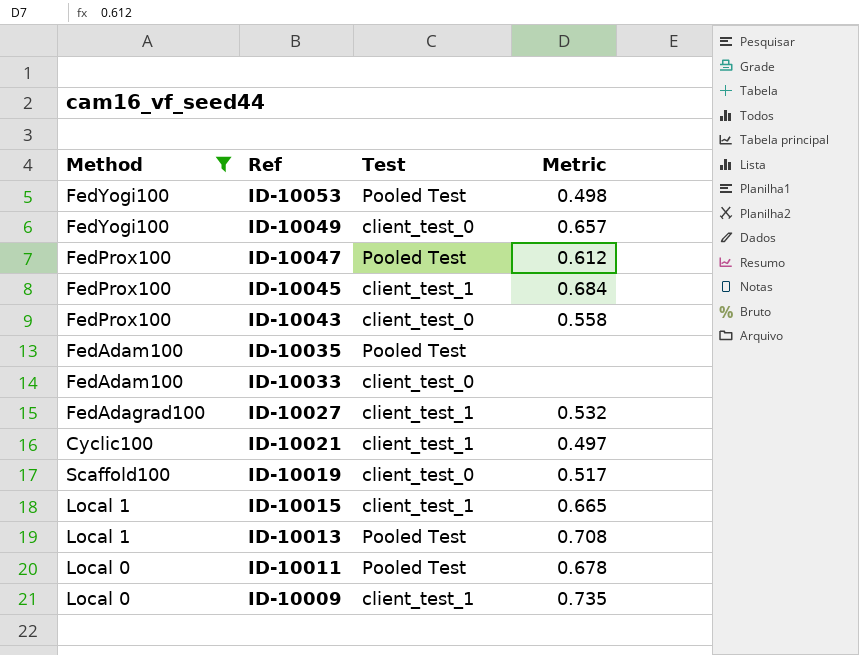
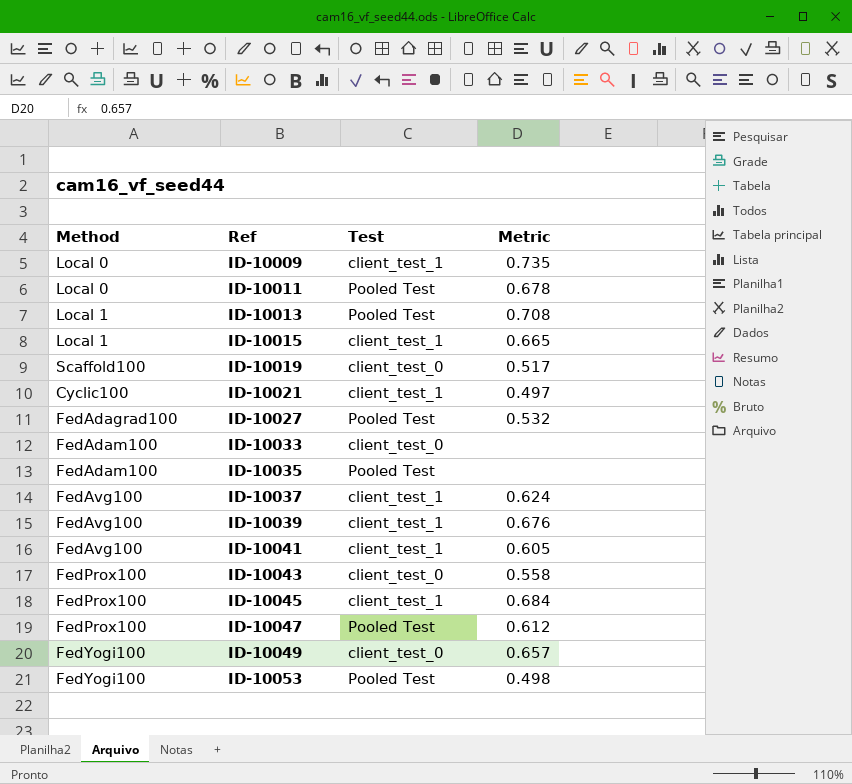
filter: Method != FedAvg100 -> none
row order: Ref descending -> Ref ascending
ID-10027 | Test: client_test_1 -> Pooled Test

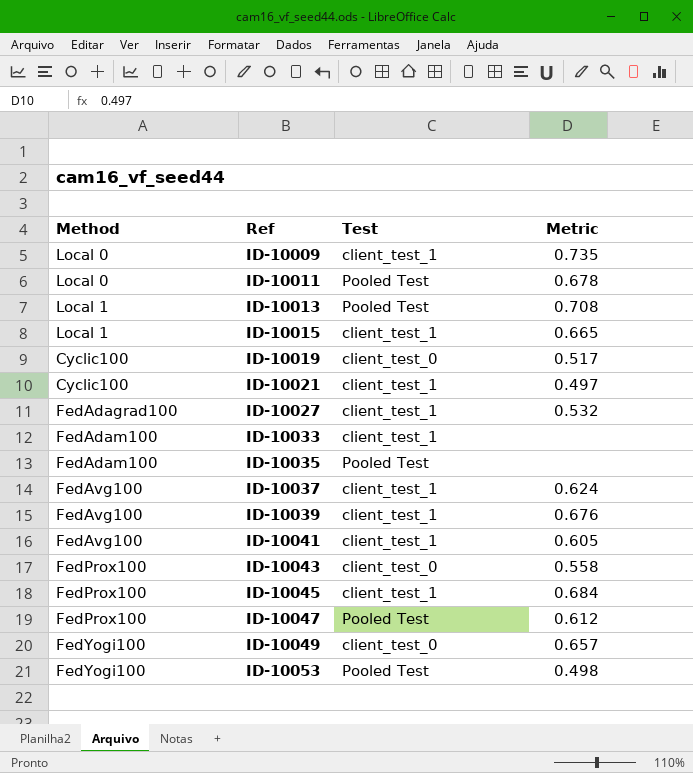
ID-10019 | Method: Scaffold100 -> Cyclic100
ID-10027 | Test: Pooled Test -> client_test_1
ID-10033 | Test: client_test_0 -> client_test_1

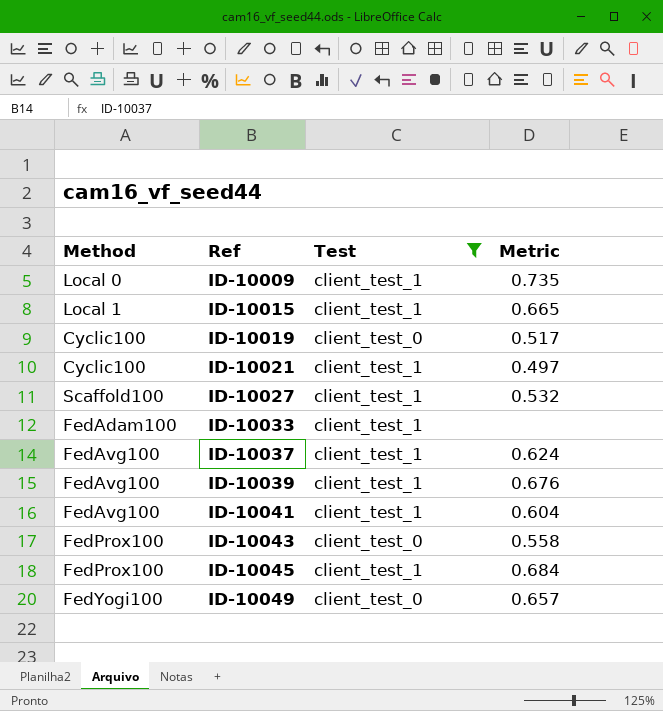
filter: none -> Test != Pooled Test
ID-10027 | Method: FedAdagrad100 -> Scaffold100
ID-10041 | Metric: 0.605 -> 0.604

